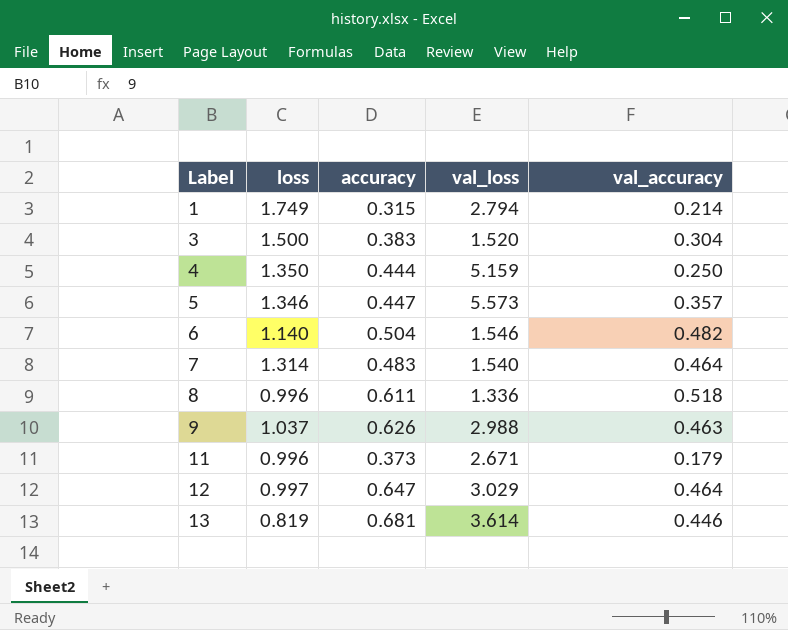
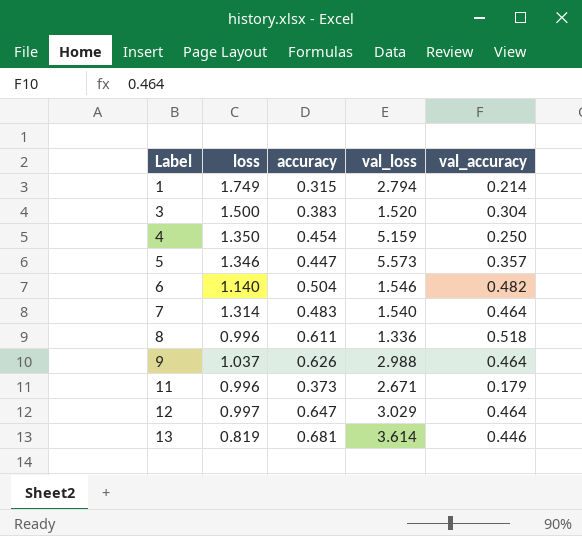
4 | accuracy: 0.444 -> 0.454
9 | val_accuracy: 0.463 -> 0.464

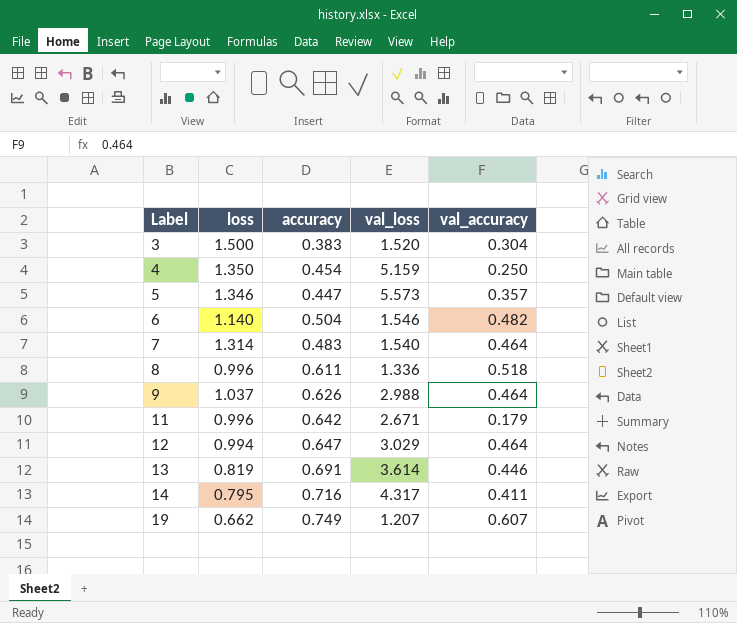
row 1: 1.749 | 0.315 | 2.794 | 0.214 -> none
11 | accuracy: 0.373 -> 0.642
12 | loss: 0.997 -> 0.994
13 | accuracy: 0.681 -> 0.691
row 14: none -> 0.795 | 0.716 | 4.317 | 0.411
row 19: none -> 0.662 | 0.749 | 1.207 | 0.607

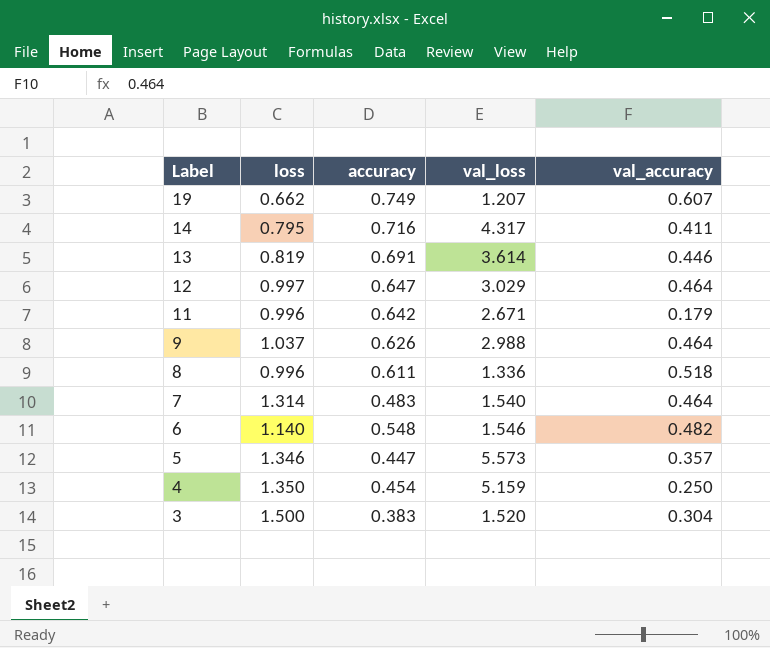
row order: Label ascending -> Label descending
12 | loss: 0.994 -> 0.997
6 | accuracy: 0.504 -> 0.548

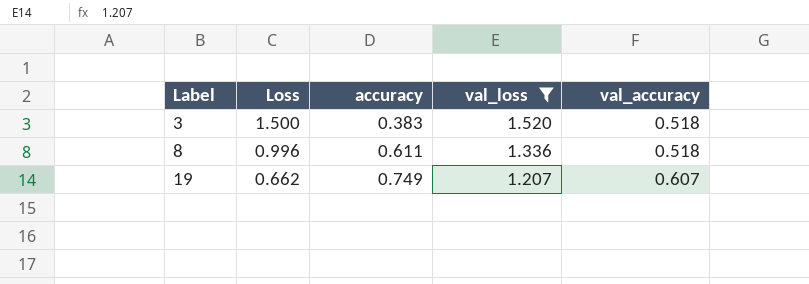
filter: none -> val_loss <= 1.520
row order: Label descending -> Label ascending
column name: loss -> Loss
3 | val_accuracy: 0.304 -> 0.518

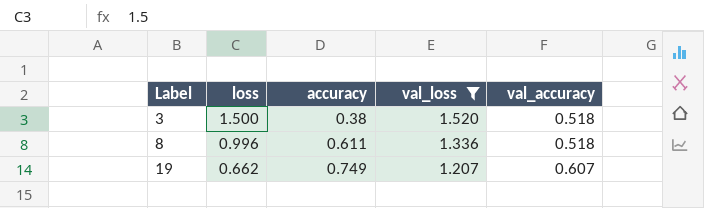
column name: Loss -> loss
3 | accuracy: 0.383 -> 0.38

